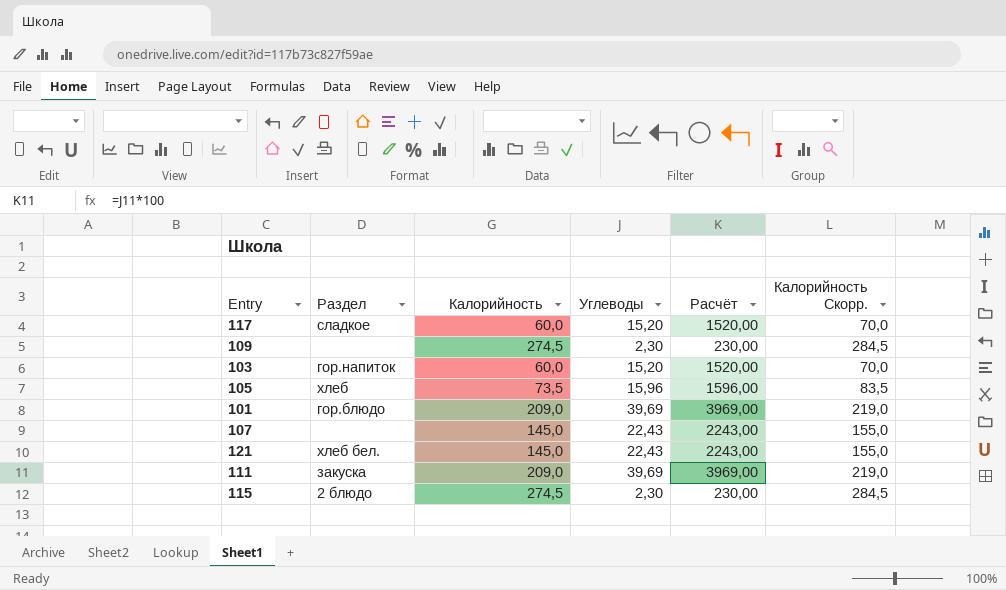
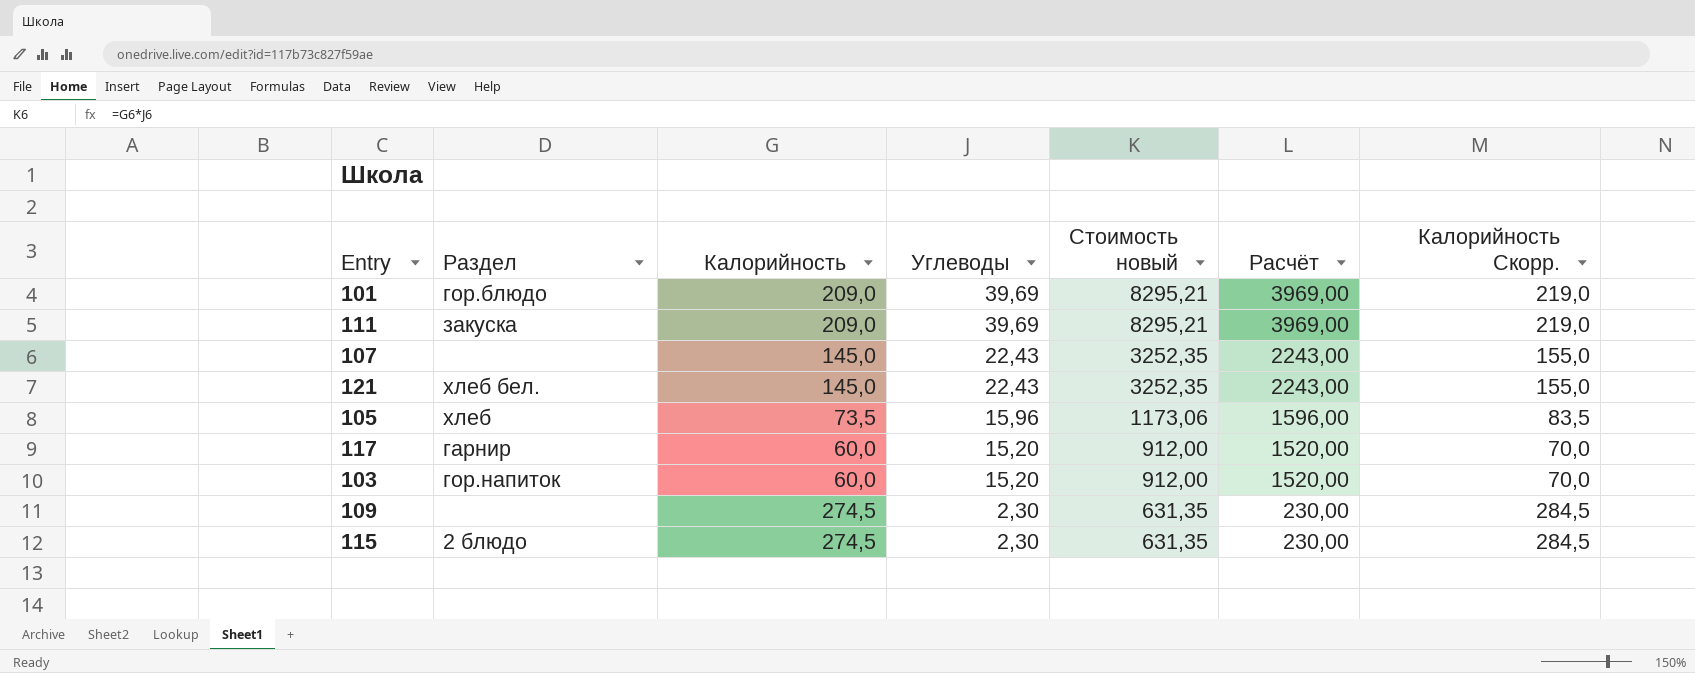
row order: none -> Углеводы descending
column Стоимость новый | formula: none -> [Калорийность] * [Углеводы]
117 | Раздел: сладкое -> гарнир

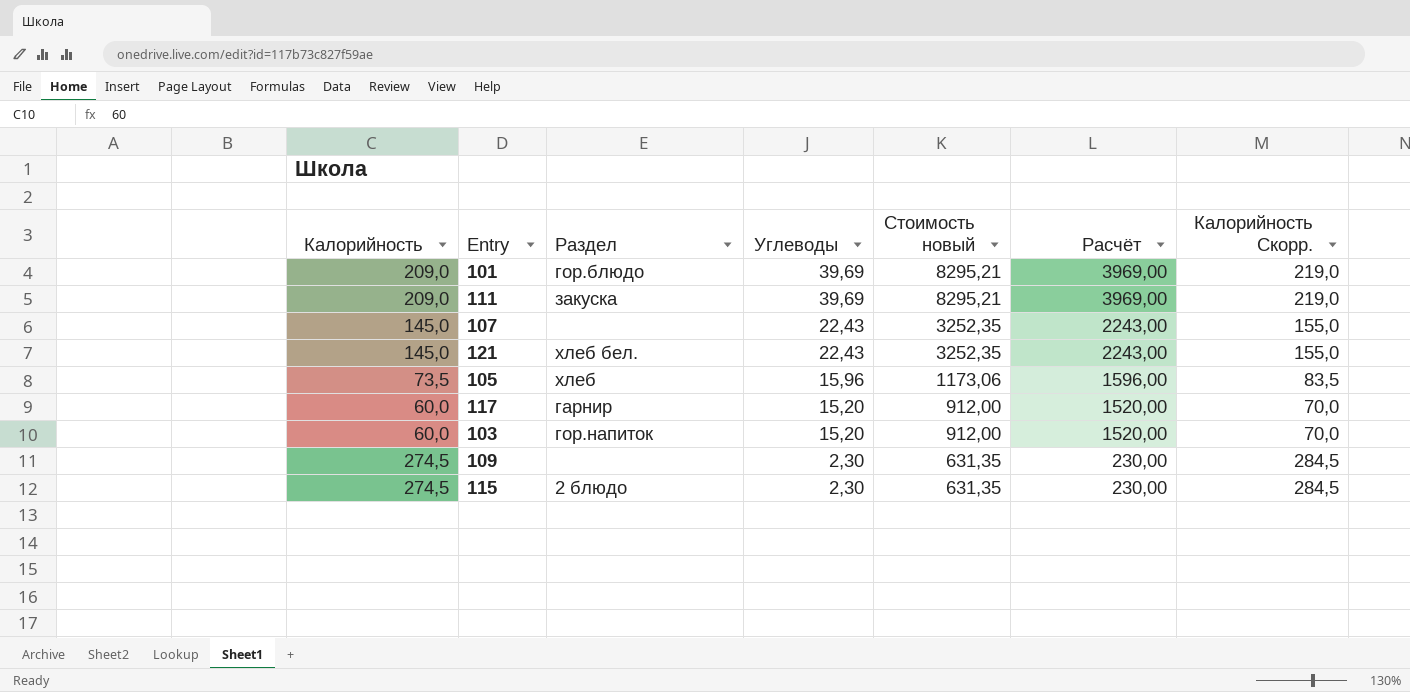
column Калорийность | position: 3 -> 1

